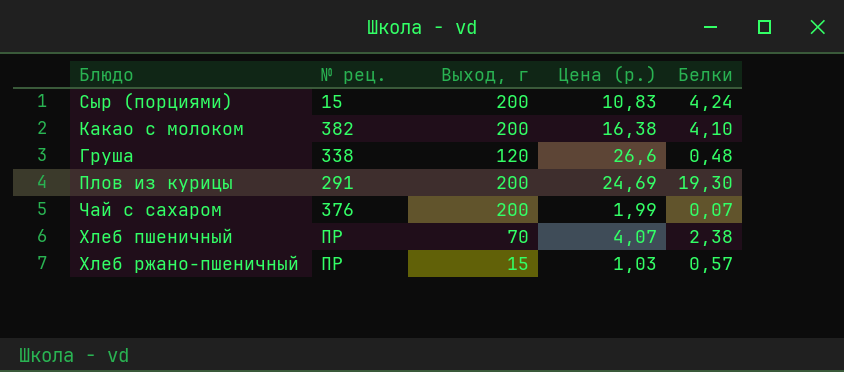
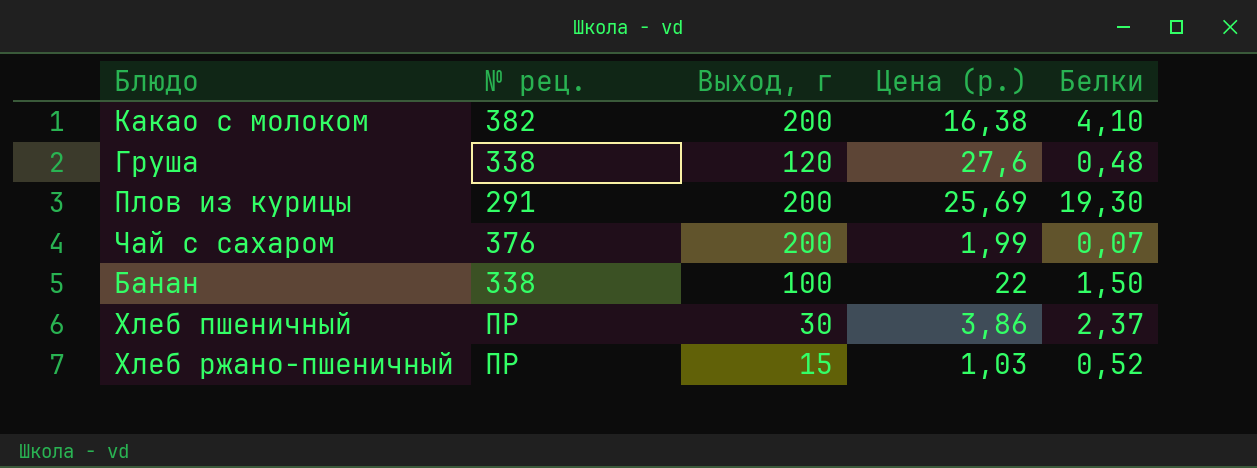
row Сыр (порциями): 15 | 200 | 10,83 | 4,24 -> none
Груша | Цена (р.): 26,6 -> 27,6
Плов из курицы | Цена (р.): 24,69 -> 25,69
row Банан: none -> 338 | 100 | 22 | 1,50
Хлеб пшеничный | Выход, г: 70 -> 30
Хлеб пшеничный | Цена (р.): 4,07 -> 3,86
Хлеб пшеничный | Белки: 2,38 -> 2,37
Хлеб ржано-пшеничный | Белки: 0,57 -> 0,52

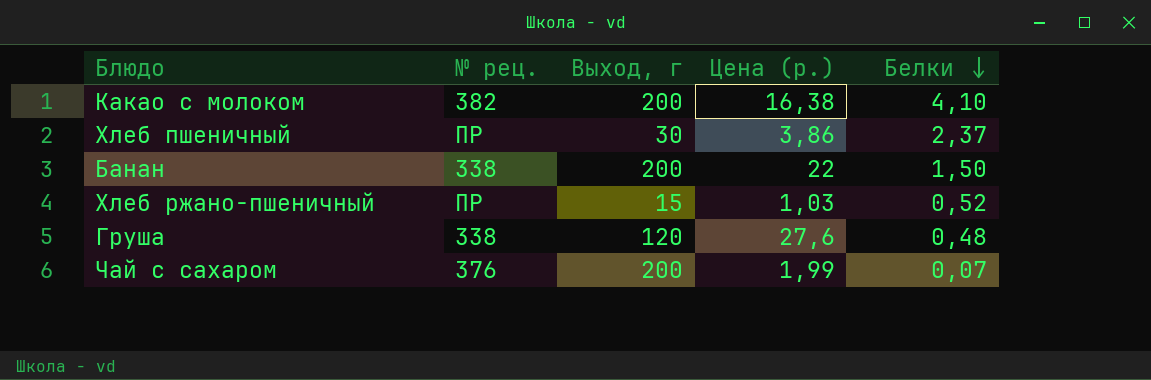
row order: none -> Белки descending
row Плов из курицы: 291 | 200 | 25,69 | 19,30 -> none
Банан | Выход, г: 100 -> 200

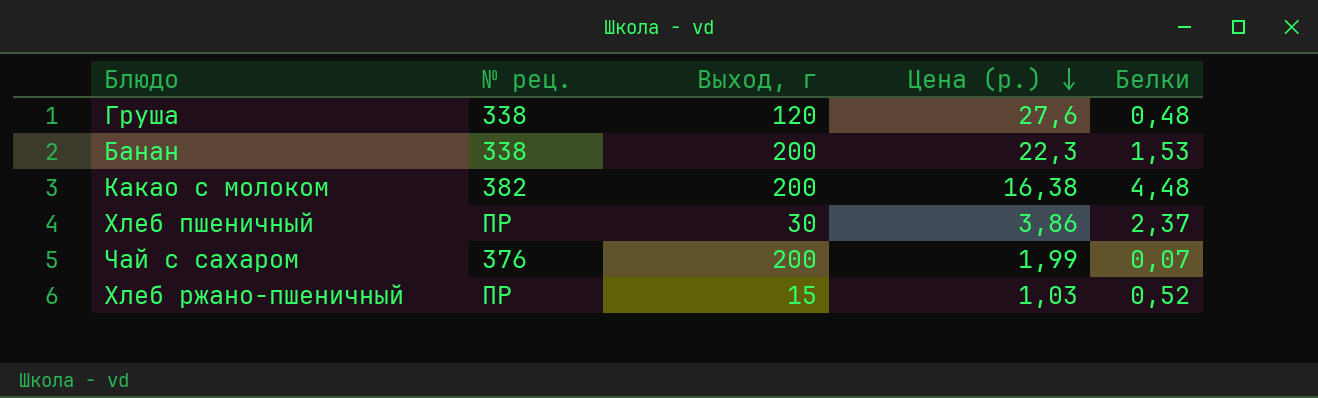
row order: Белки descending -> Цена (р.) descending
Банан | Цена (р.): 22 -> 22,3
Банан | Белки: 1,50 -> 1,53
Какао с молоком | Белки: 4,10 -> 4,48

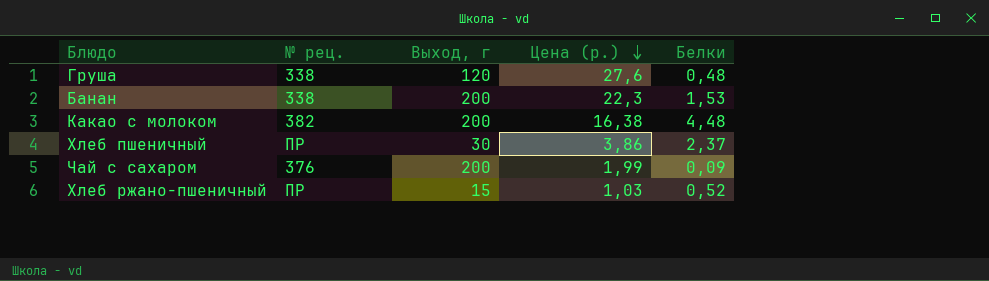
Чай с сахаром | Белки: 0,07 -> 0,09

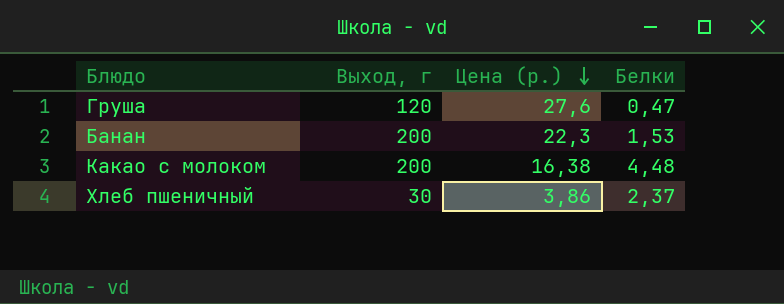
column № рец. | position: 2 -> none
row Чай с сахаром: 376 | 200 | 1,99 | 0,09 -> none
row Хлеб ржано-пшеничный: ПР | 15 | 1,03 | 0,52 -> none
Груша | Белки: 0,48 -> 0,47

